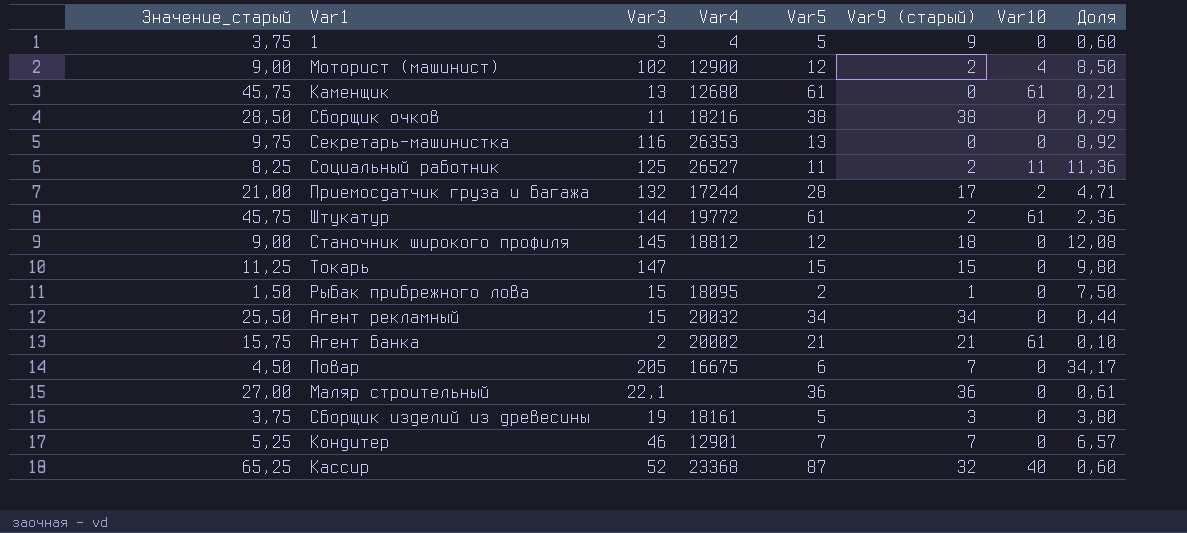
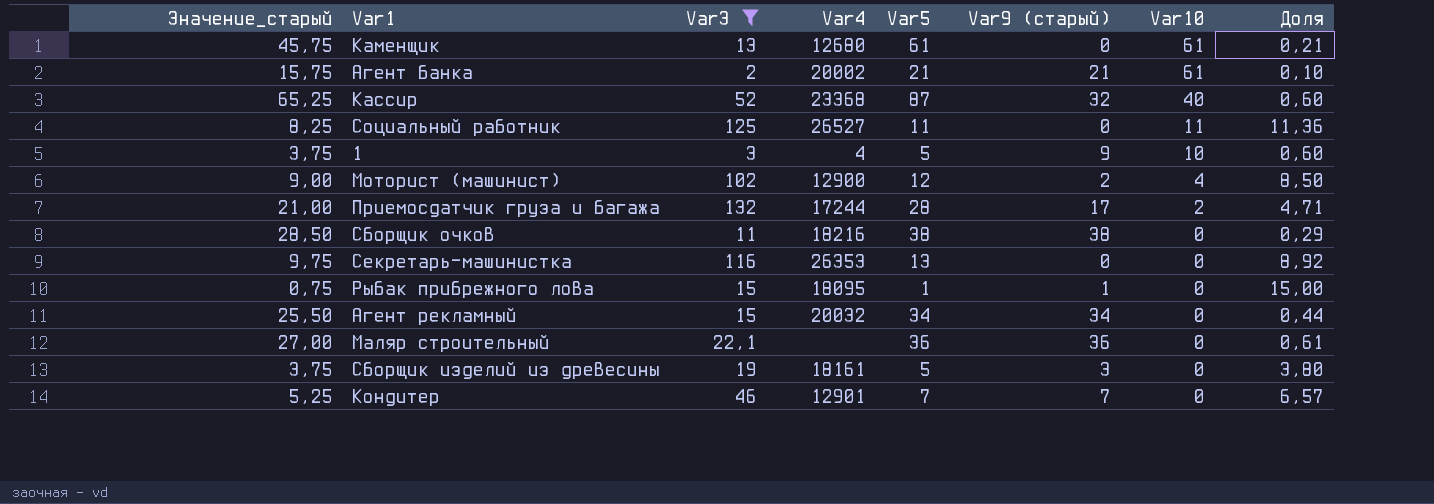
filter: none -> Var3 <= 132
row order: none -> Var10 descending
Социальный работник | Var9 (старый): 2 -> 0
1 | Var10: 0 -> 10
Рыбак прибрежного лова | Значение_старый: 1,50 -> 0,75
Рыбак прибрежного лова | Var5: 2 -> 1
Рыбак прибрежного лова | Доля: 7,50 -> 15,00

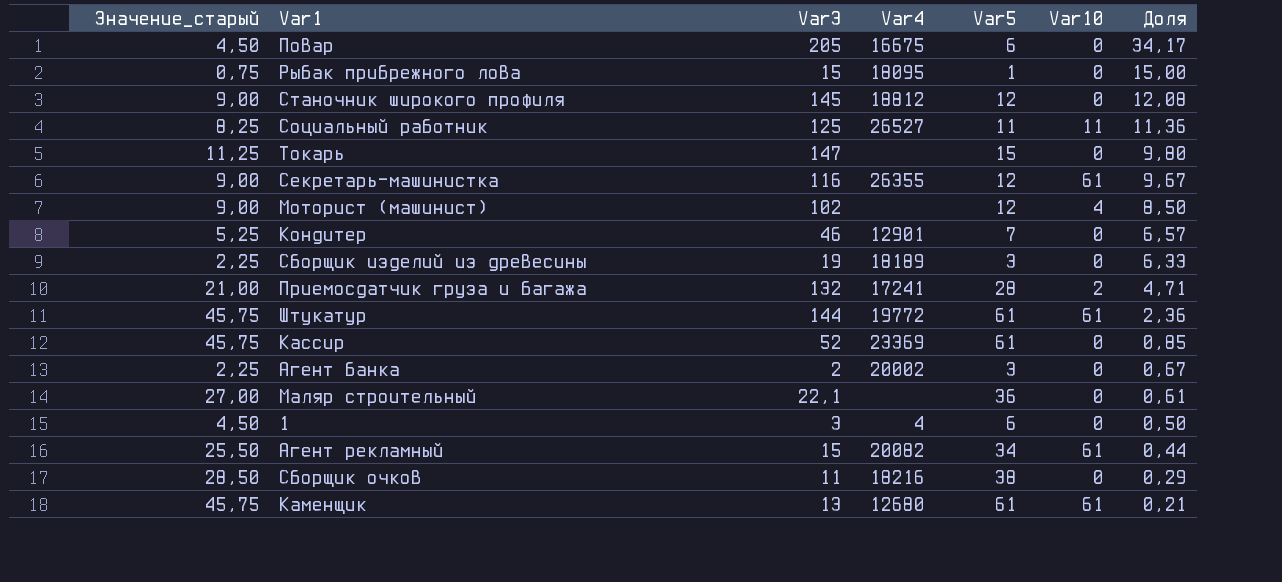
filter: Var3 <= 132 -> none
row order: Var10 descending -> Доля descending
column Var9 (старый) | position: 6 -> none
Секретарь-машинистка | Значение_старый: 9,75 -> 9,00
Секретарь-машинистка | Var4: 26353 -> 26355
Секретарь-машинистка | Var5: 13 -> 12
Секретарь-машинистка | Var10: 0 -> 61
Секретарь-машинистка | Доля: 8,92 -> 9,67
Моторист (машинист) | Var4: 12900 -> none
Сборщик изделий из древесины | Значение_старый: 3,75 -> 2,25
Сборщик изделий из древесины | Var4: 18161 -> 18189
Сборщик изделий из древесины | Var5: 5 -> 3
Сборщик изделий из древесины | Доля: 3,80 -> 6,33
Приемосдатчик груза и багажа | Var4: 17244 -> 17241
Кассир | Значение_старый: 65,25 -> 45,75
Кассир | Var4: 23368 -> 23369
Кассир | Var5: 87 -> 61
Кассир | Var10: 40 -> 0
Кассир | Доля: 0,60 -> 0,85
Агент банка | Значение_старый: 15,75 -> 2,25
Агент банка | Var5: 21 -> 3
Агент банка | Var10: 61 -> 0
Агент банка | Доля: 0,10 -> 0,67
1 | Значение_старый: 3,75 -> 4,50
1 | Var5: 5 -> 6
1 | Var10: 10 -> 0
1 | Доля: 0,60 -> 0,50
Агент рекламный | Var4: 20032 -> 20082
Агент рекламный | Var10: 0 -> 61

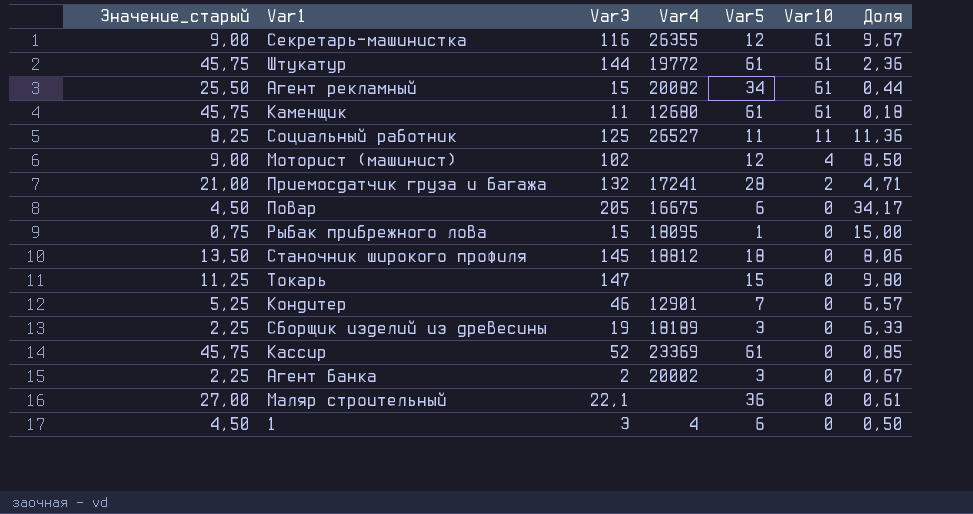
row order: Доля descending -> Var10 descending
row Сборщик очков: 28,50 | 11 | 18216 | 38 | 0 | 0,29 -> none
Каменщик | Var3: 13 -> 11
Каменщик | Доля: 0,21 -> 0,18
Станочник широкого профиля | Значение_старый: 9,00 -> 13,50
Станочник широкого профиля | Var5: 12 -> 18
Станочник широкого профиля | Доля: 12,08 -> 8,06

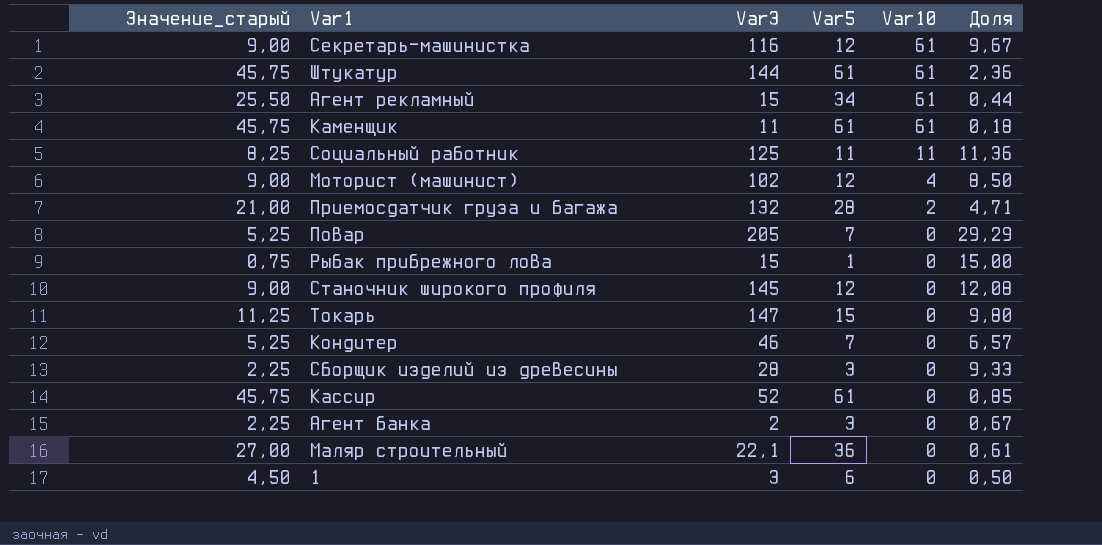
column Var4 | position: 4 -> none
Повар | Значение_старый: 4,50 -> 5,25
Повар | Var5: 6 -> 7
Повар | Доля: 34,17 -> 29,29
Станочник широкого профиля | Значение_старый: 13,50 -> 9,00
Станочник широкого профиля | Var5: 18 -> 12
Станочник широкого профиля | Доля: 8,06 -> 12,08
Сборщик изделий из древесины | Var3: 19 -> 28
Сборщик изделий из древесины | Доля: 6,33 -> 9,33

